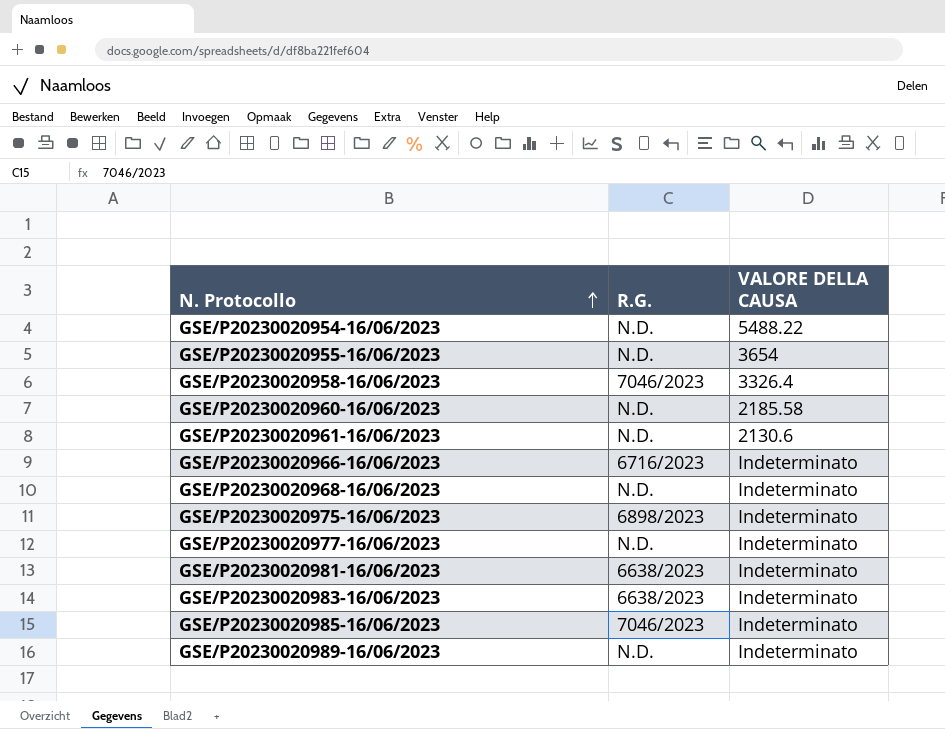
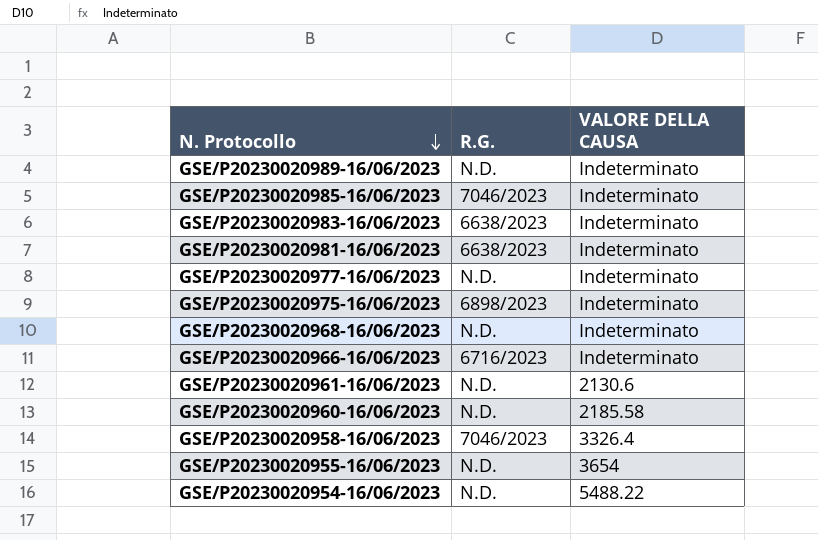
row order: N. Protocollo ascending -> N. Protocollo descending

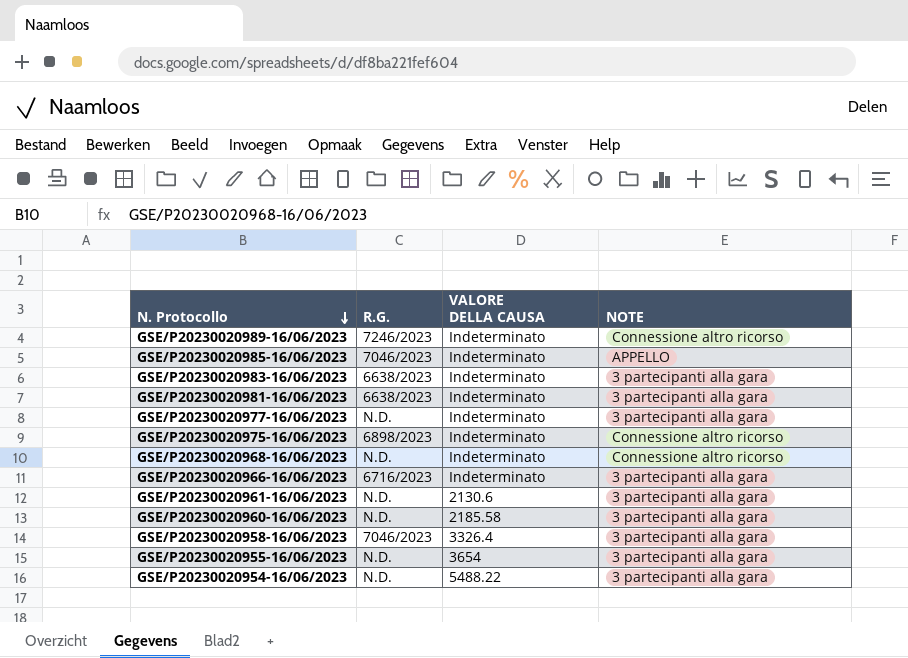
column NOTE | position: none -> 4
GSE/P20230020989-16/06/2023 | R.G.: N.D. -> 7246/2023

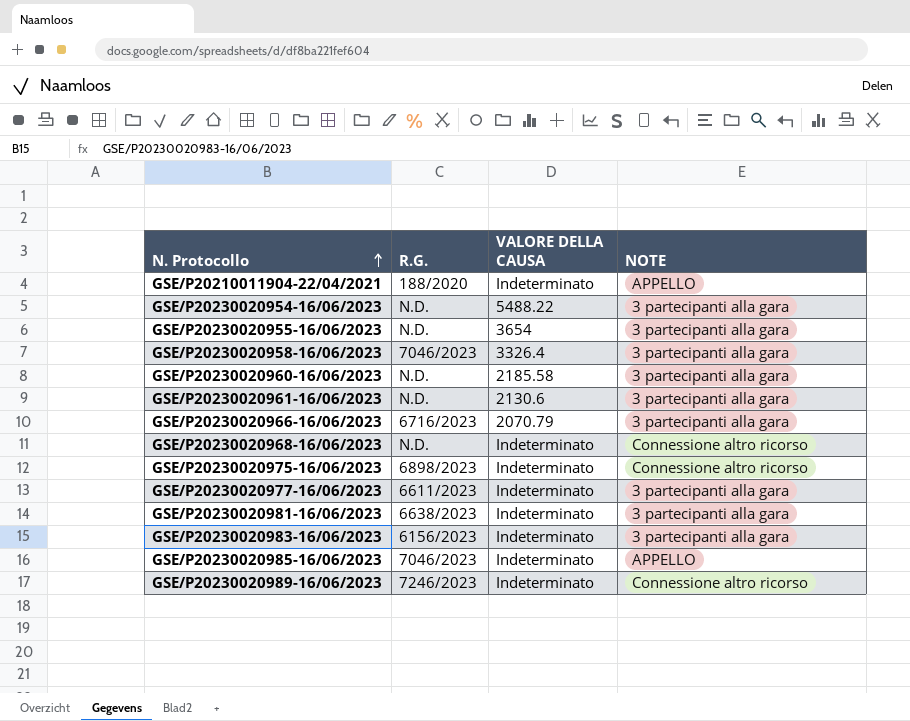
row order: N. Protocollo descending -> N. Protocollo ascending
row GSE/P20210011904-22/04/2021: none -> 188/2020 | Indeterminato | APPELLO
GSE/P20230020966-16/06/2023 | VALORE DELLA CAUSA: Indeterminato -> 2070.79
GSE/P20230020977-16/06/2023 | R.G.: N.D. -> 6611/2023
GSE/P20230020983-16/06/2023 | R.G.: 6638/2023 -> 6156/2023

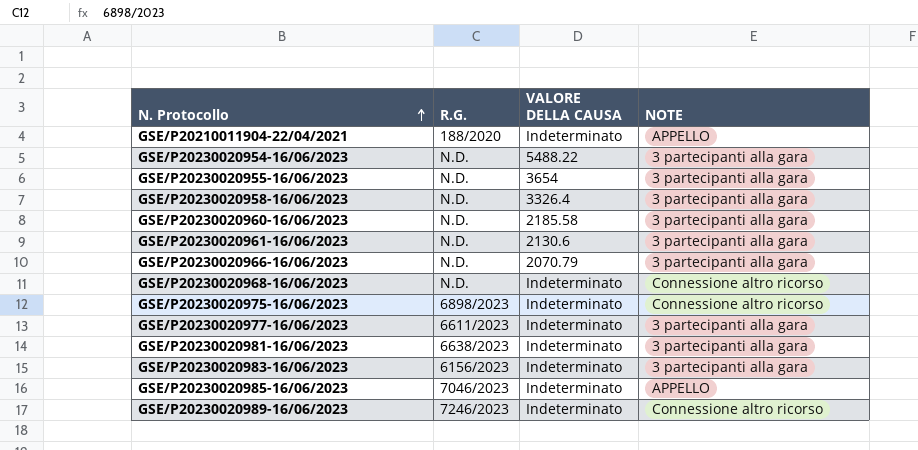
GSE/P20230020958-16/06/2023 | R.G.: 7046/2023 -> N.D.
GSE/P20230020966-16/06/2023 | R.G.: 6716/2023 -> N.D.

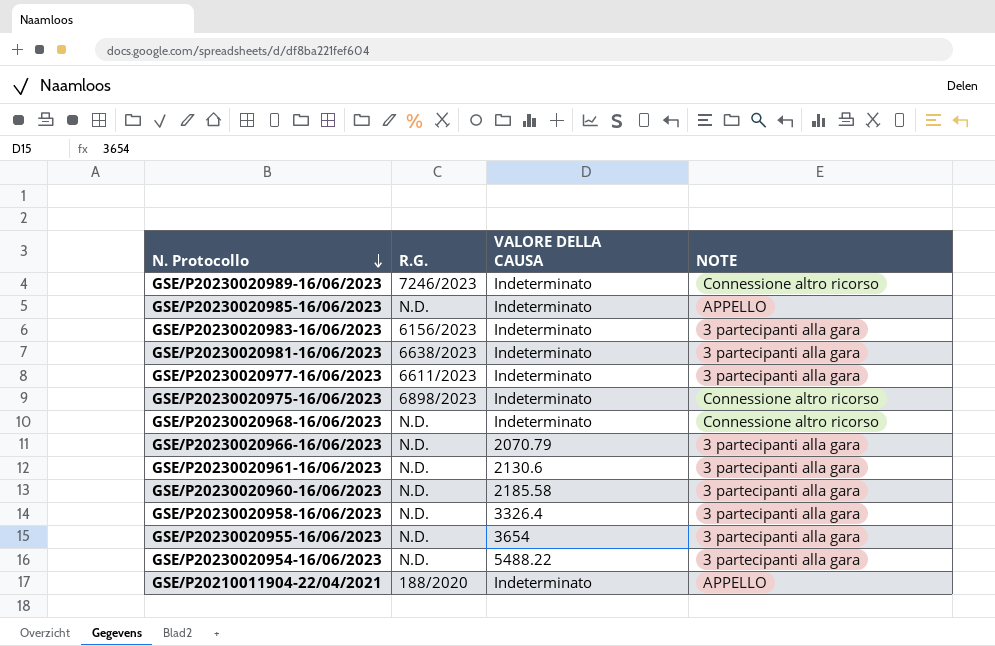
row order: N. Protocollo ascending -> N. Protocollo descending
GSE/P20230020985-16/06/2023 | R.G.: 7046/2023 -> N.D.

